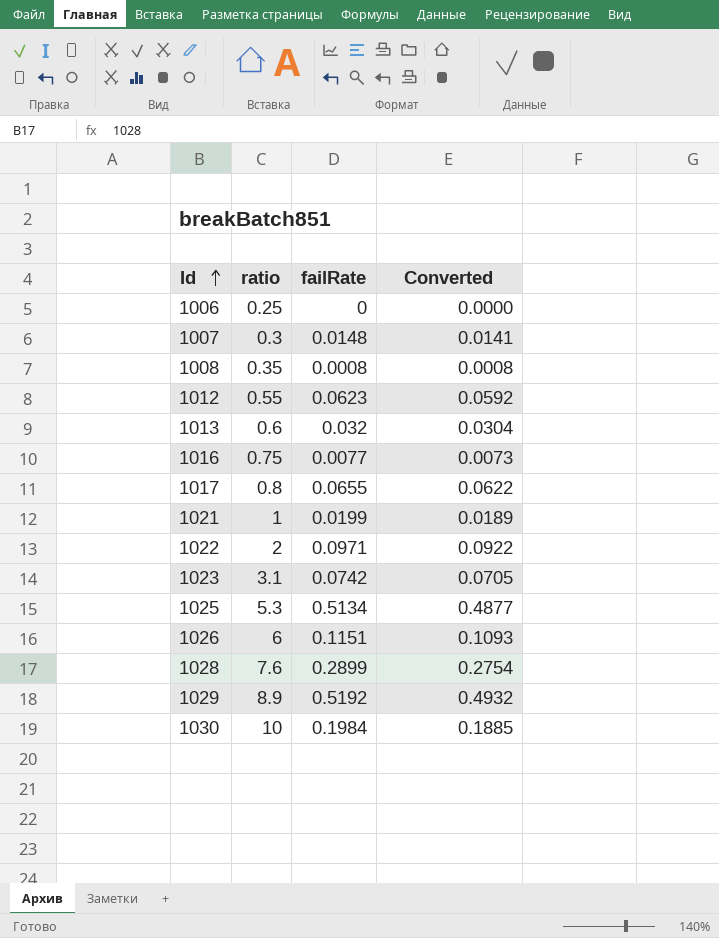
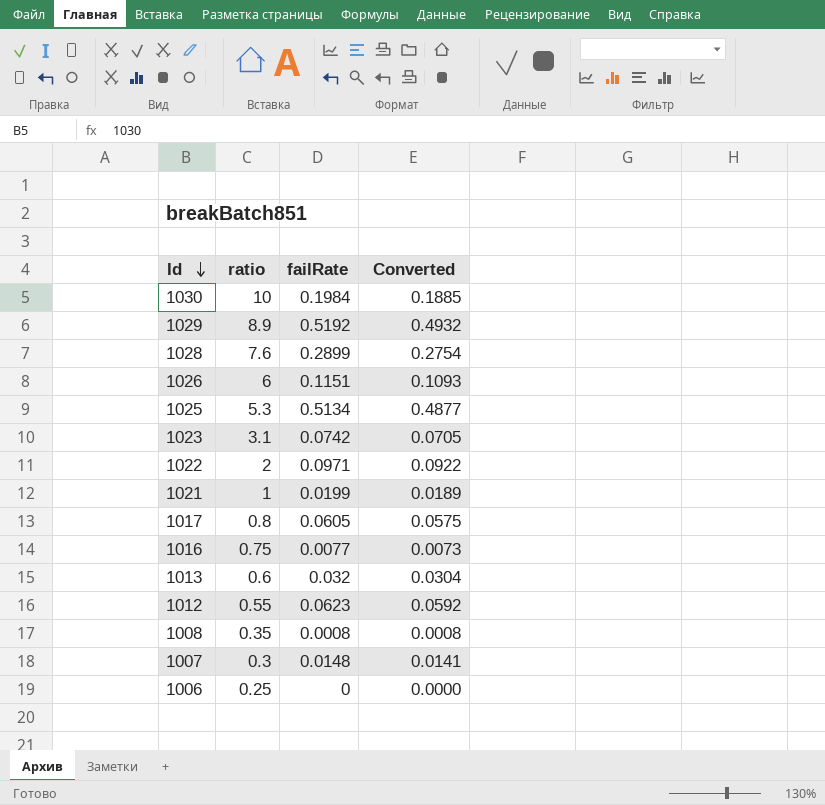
row order: Id ascending -> Id descending
1017 | failRate: 0.0655 -> 0.0605
1017 | Converted: 0.0622 -> 0.0575

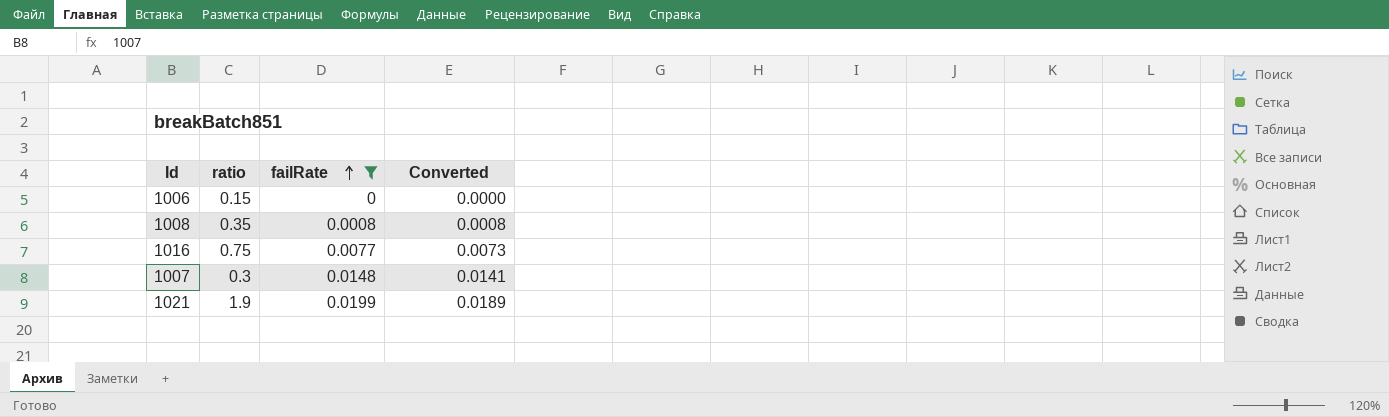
filter: none -> failRate <= 0.0199
row order: Id descending -> failRate ascending
1006 | ratio: 0.25 -> 0.15
1021 | ratio: 1 -> 1.9

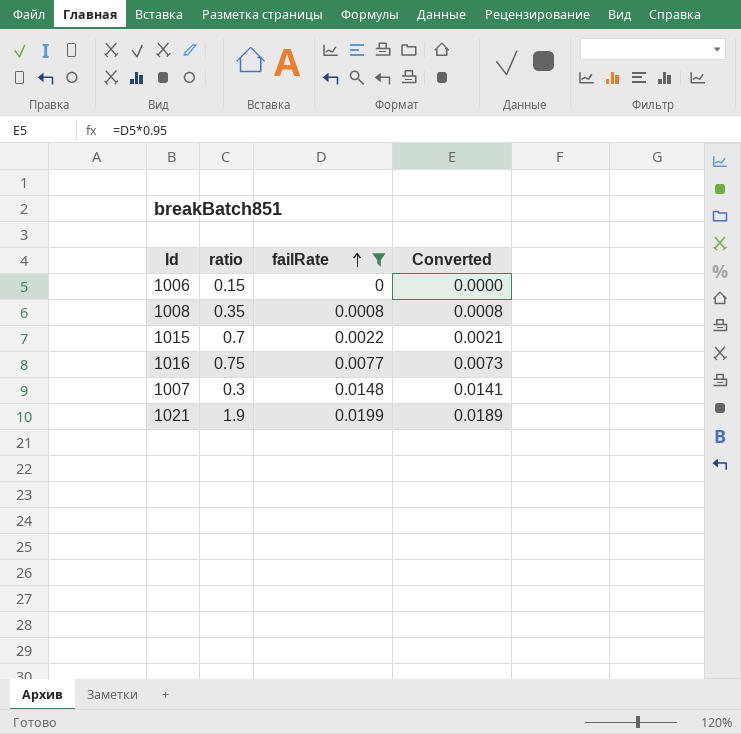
row 1015: none -> 0.7 | 0.0022 | 0.0021

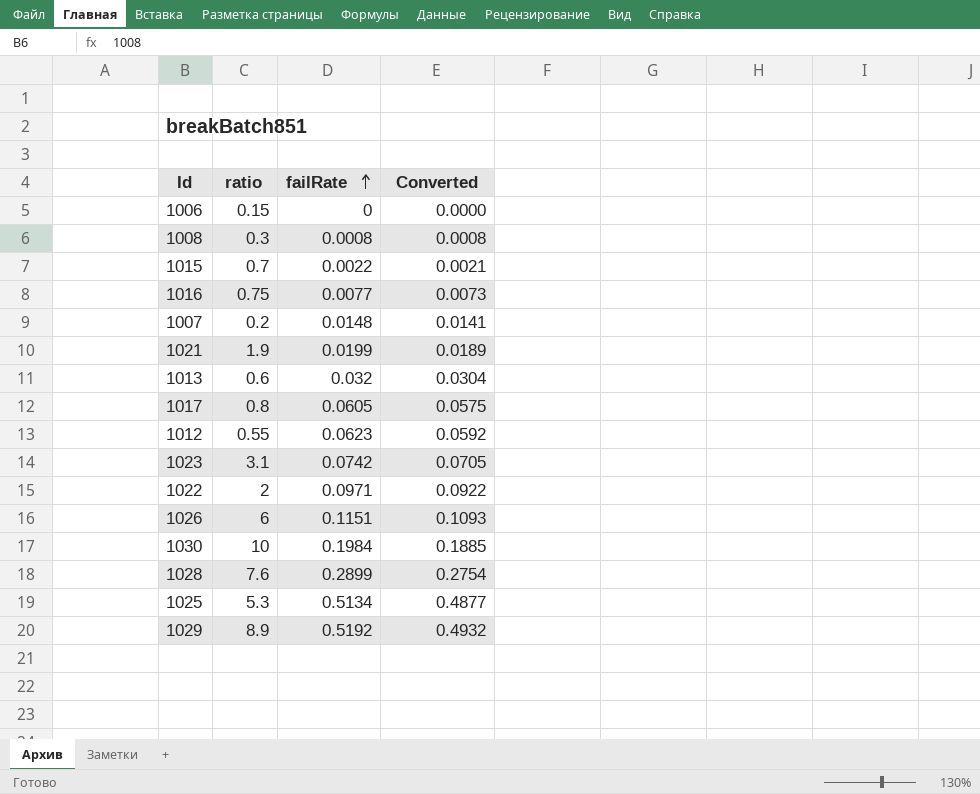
filter: failRate <= 0.0199 -> none
1008 | ratio: 0.35 -> 0.3
1007 | ratio: 0.3 -> 0.2

